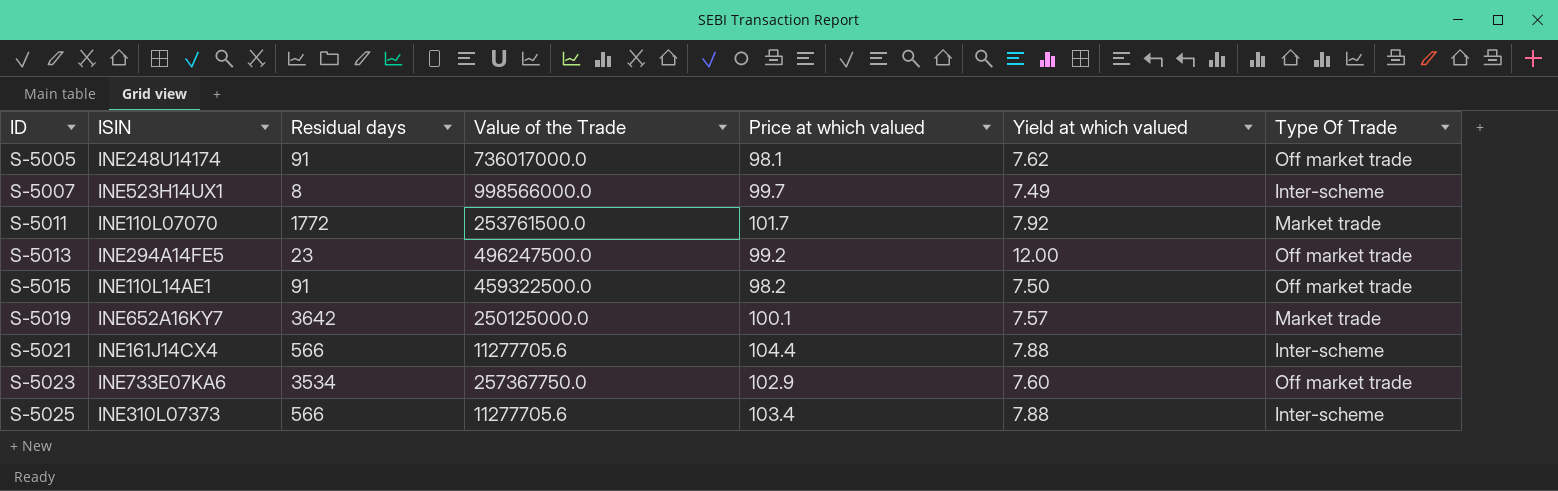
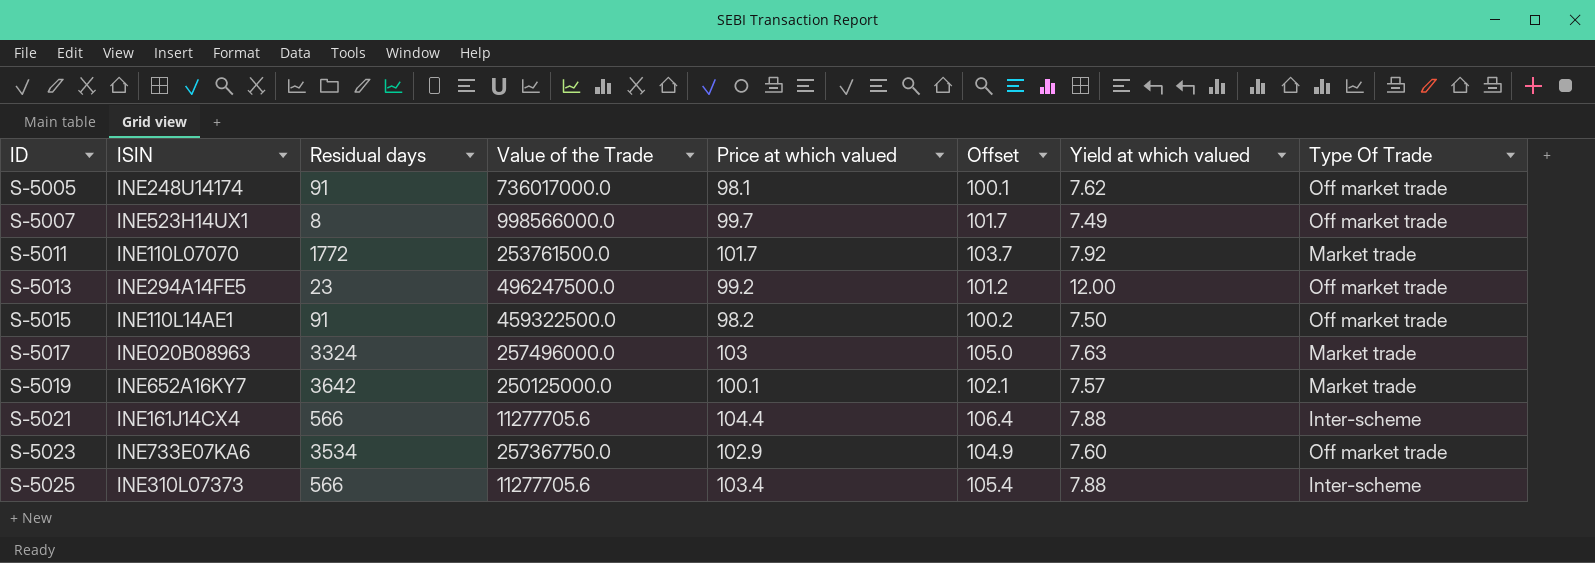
column Offset | formula: none -> [Price at which valued] + 2
S-5007 | Type Of Trade: Inter-scheme -> Off market trade
row S-5017: none -> INE020B08963 | 3324 | 257496000.0 | 103 | 105.0 | 7.63 | Market trade

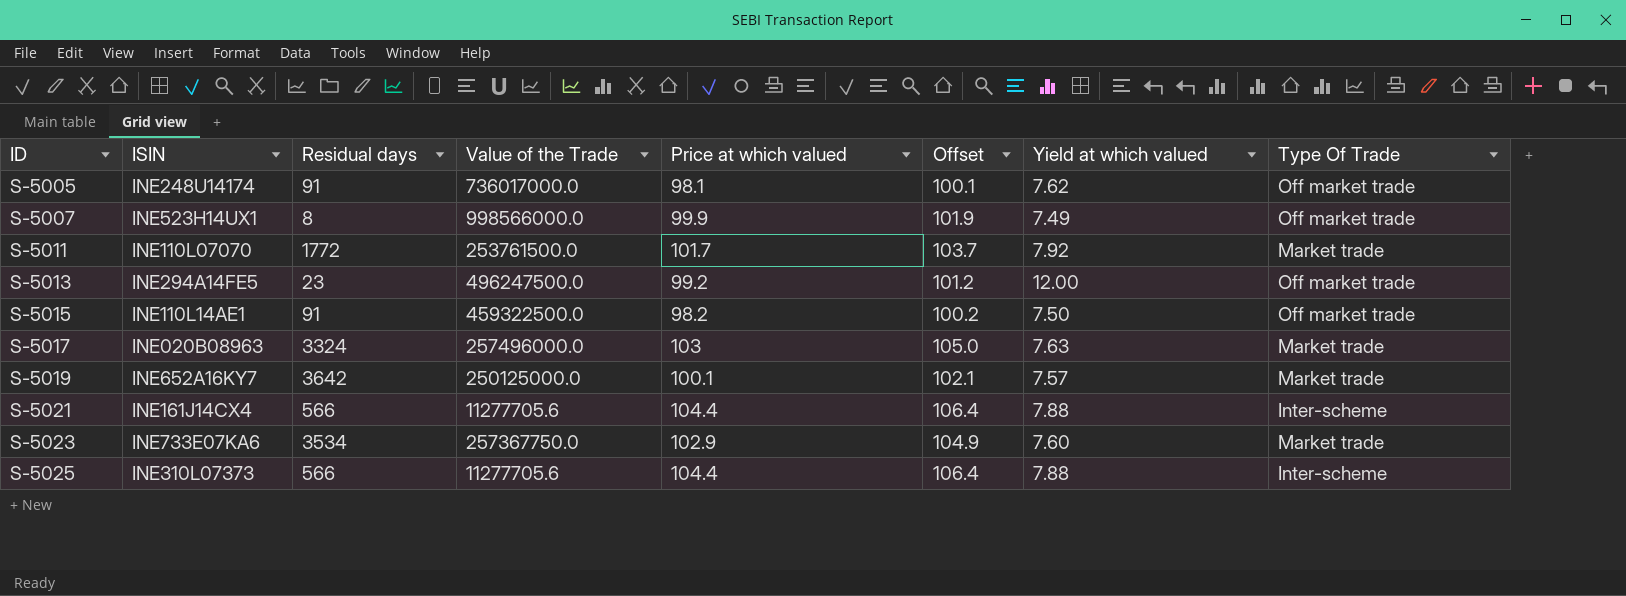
S-5007 | Price at which valued: 99.7 -> 99.9
S-5007 | Offset: 101.7 -> 101.9
S-5023 | Type Of Trade: Off market trade -> Market trade
S-5025 | Price at which valued: 103.4 -> 104.4
S-5025 | Offset: 105.4 -> 106.4

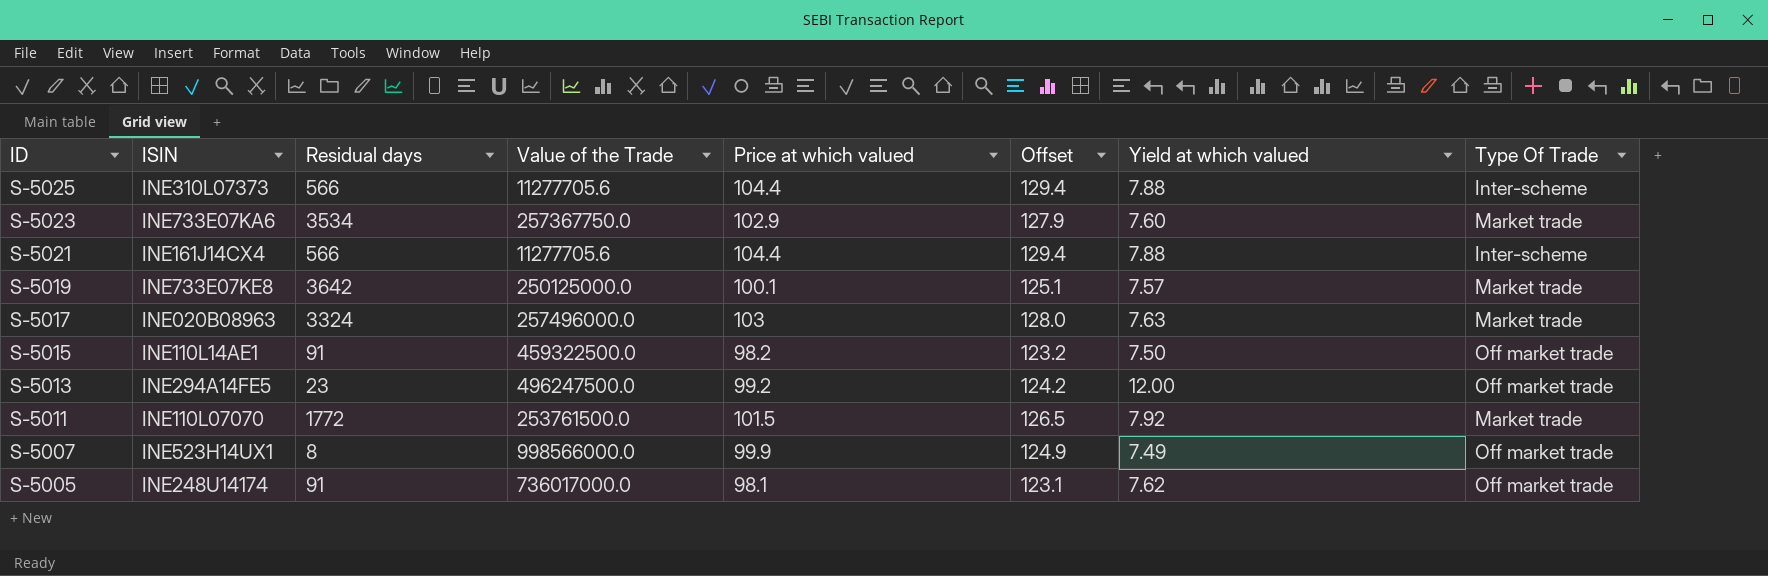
row order: ID ascending -> ID descending
column Offset | formula: [Price at which valued] + 2 -> [Price at which valued] + 25
S-5019 | ISIN: INE652A16KY7 -> INE733E07KE8
S-5011 | Price at which valued: 101.7 -> 101.5

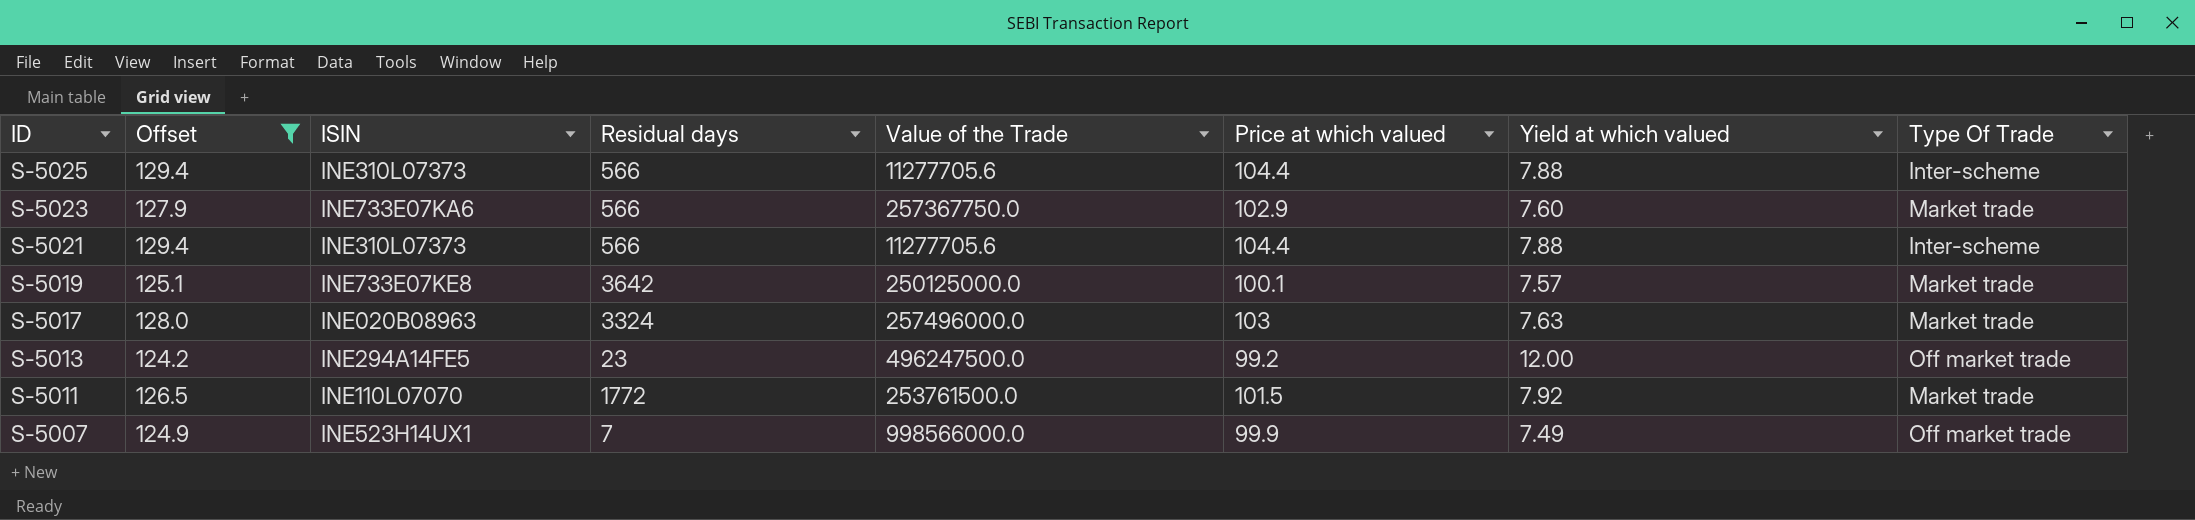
filter: none -> Offset >= 124.2
column Offset | position: 6 -> 2
S-5023 | Residual days: 3534 -> 566
S-5021 | ISIN: INE161J14CX4 -> INE310L07373
S-5007 | Residual days: 8 -> 7

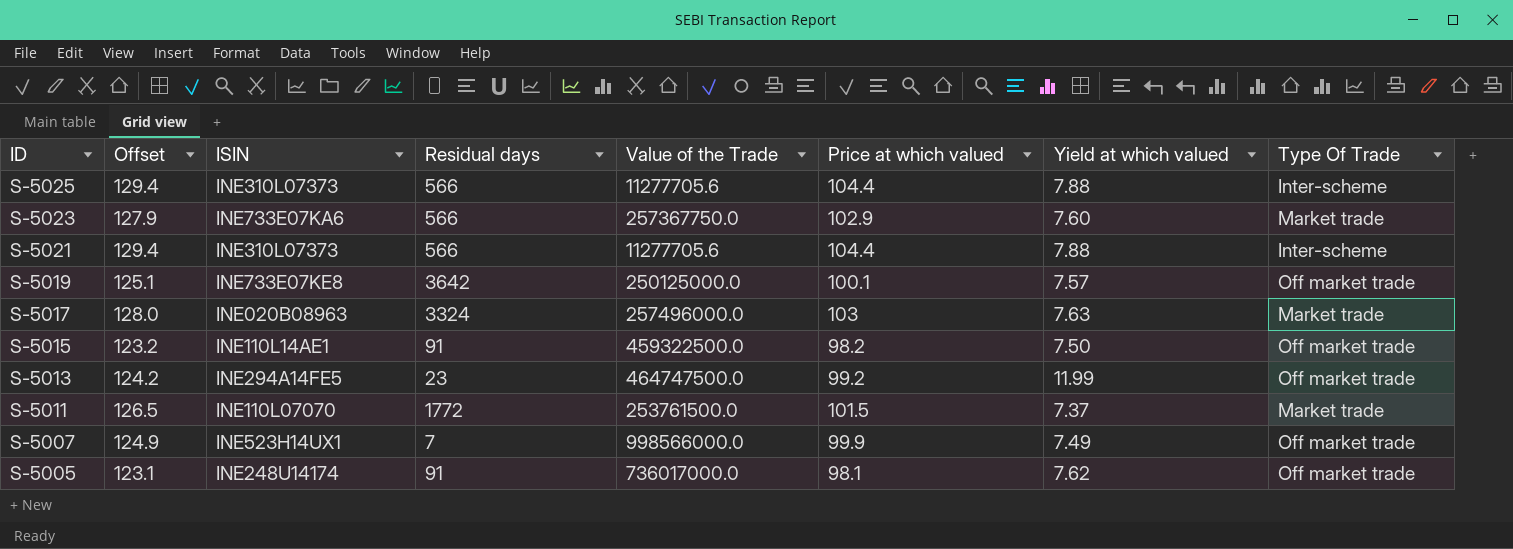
filter: Offset >= 124.2 -> none
S-5019 | Type Of Trade: Market trade -> Off market trade
S-5013 | Value of the Trade: 496247500.0 -> 464747500.0
S-5013 | Yield at which valued: 12.00 -> 11.99
S-5011 | Yield at which valued: 7.92 -> 7.37

